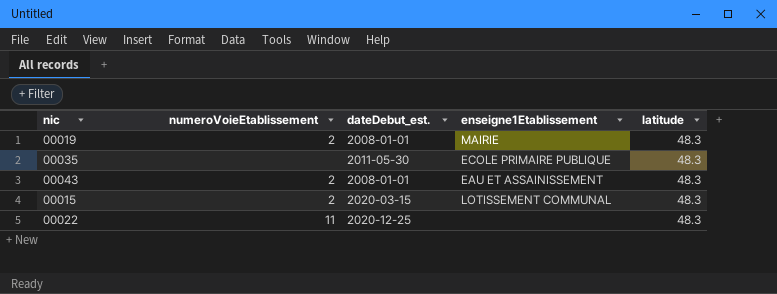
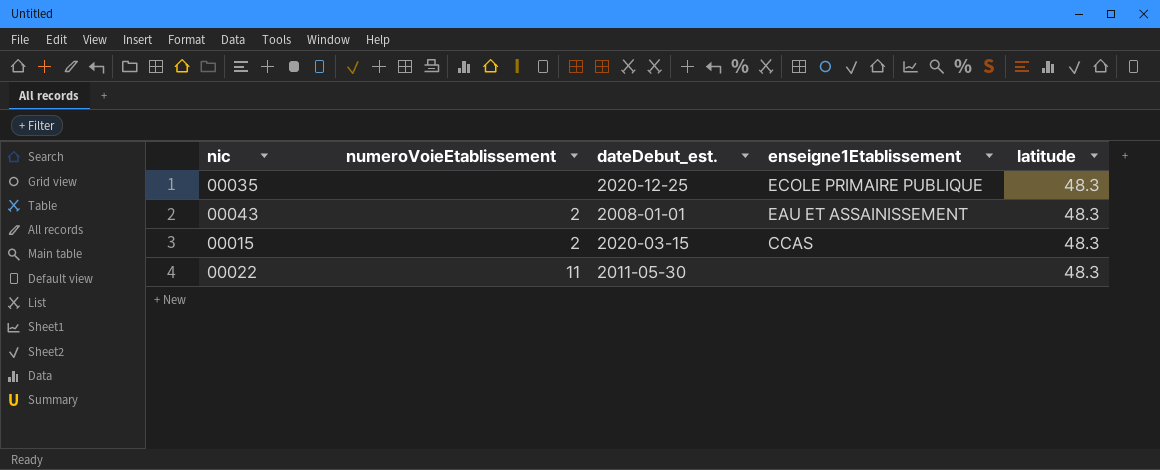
row 00019: 2 | 2008-01-01 | MAIRIE | 48.3 -> none
00035 | dateDebut_est.: 2011-05-30 -> 2020-12-25
00015 | enseigne1Etablissement: LOTISSEMENT COMMUNAL -> CCAS
00022 | dateDebut_est.: 2020-12-25 -> 2011-05-30

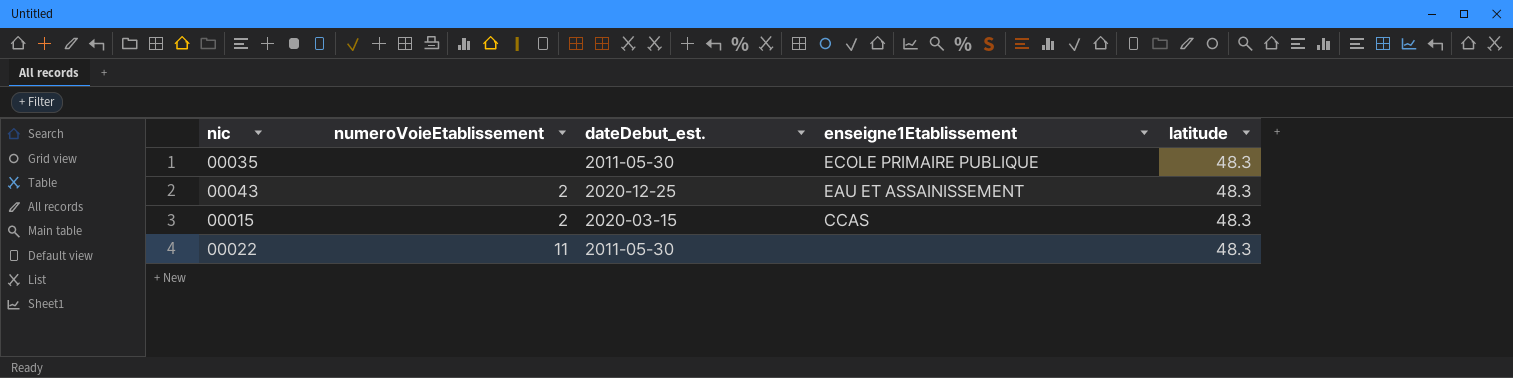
00035 | dateDebut_est.: 2020-12-25 -> 2011-05-30
00043 | dateDebut_est.: 2008-01-01 -> 2020-12-25

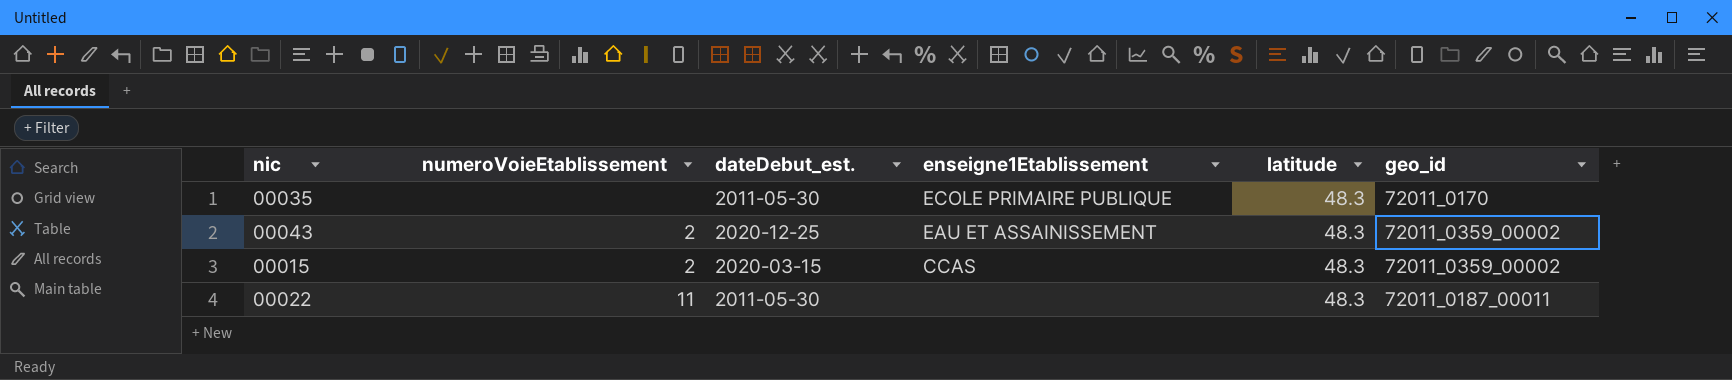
column geo_id | position: none -> 6

